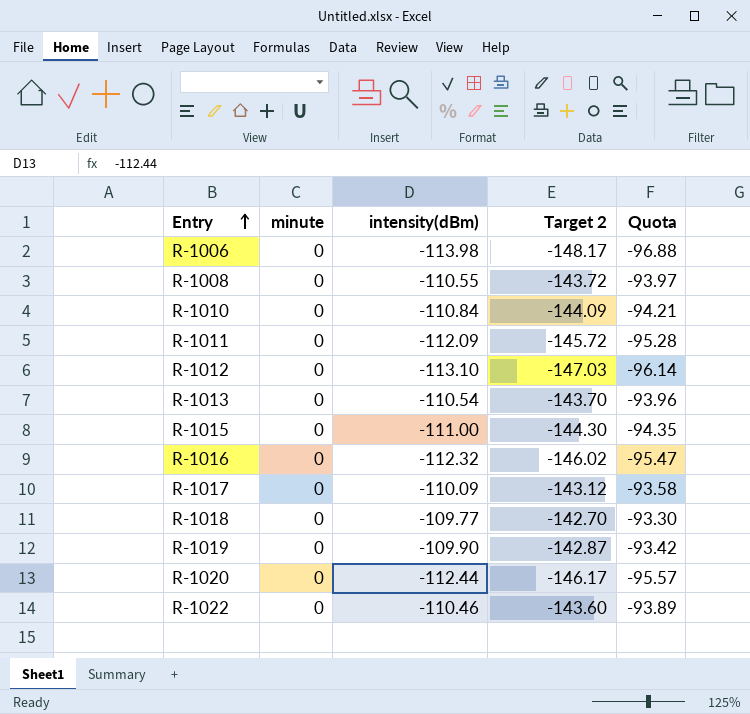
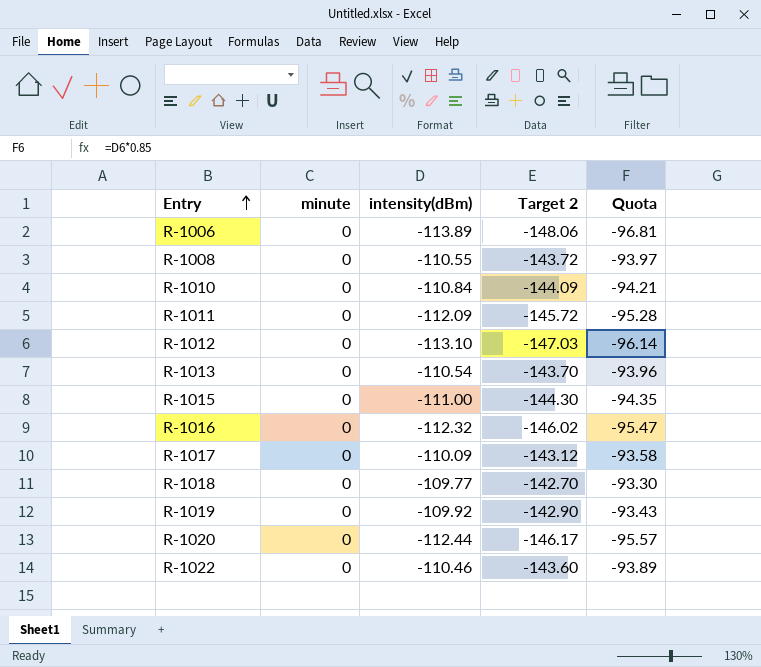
R-1006 | intensity(dBm): -113.98 -> -113.89
R-1006 | Target 2: -148.17 -> -148.06
R-1006 | Quota: -96.88 -> -96.81
R-1019 | intensity(dBm): -109.90 -> -109.92
R-1019 | Target 2: -142.87 -> -142.90
R-1019 | Quota: -93.42 -> -93.43

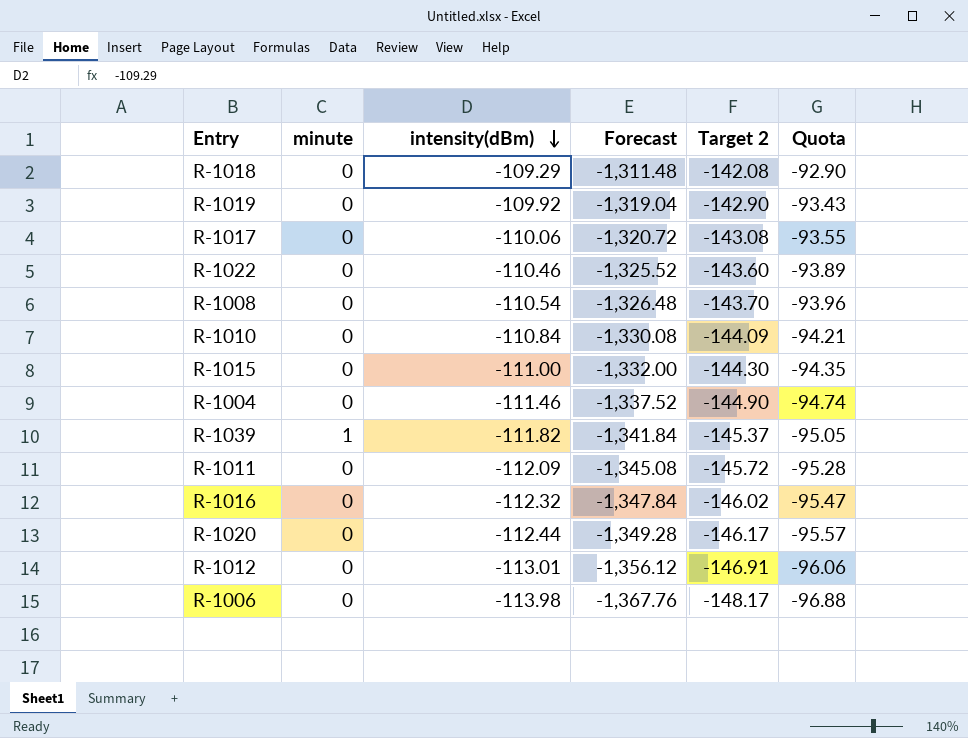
row order: Entry ascending -> intensity(dBm) descending
column Forecast | formula: none -> [intensity(dBm)] * 12
row R-1013: 0 | -110.54 | -143.70 | -93.96 -> none
R-1018 | intensity(dBm): -109.77 -> -109.29
R-1018 | Target 2: -142.70 -> -142.08
R-1018 | Quota: -93.30 -> -92.90
R-1017 | intensity(dBm): -110.09 -> -110.06
R-1017 | Target 2: -143.12 -> -143.08
R-1017 | Quota: -93.58 -> -93.55
R-1008 | intensity(dBm): -110.55 -> -110.54
R-1008 | Target 2: -143.72 -> -143.70
R-1008 | Quota: -93.97 -> -93.96
row R-1004: none -> 0 | -111.46 | -1,337.52 | -144.90 | -94.74
row R-1039: none -> 1 | -111.82 | -1,341.84 | -145.37 | -95.05
R-1012 | intensity(dBm): -113.10 -> -113.01
R-1012 | Target 2: -147.03 -> -146.91
R-1012 | Quota: -96.14 -> -96.06
R-1006 | intensity(dBm): -113.89 -> -113.98
R-1006 | Target 2: -148.06 -> -148.17
R-1006 | Quota: -96.81 -> -96.88

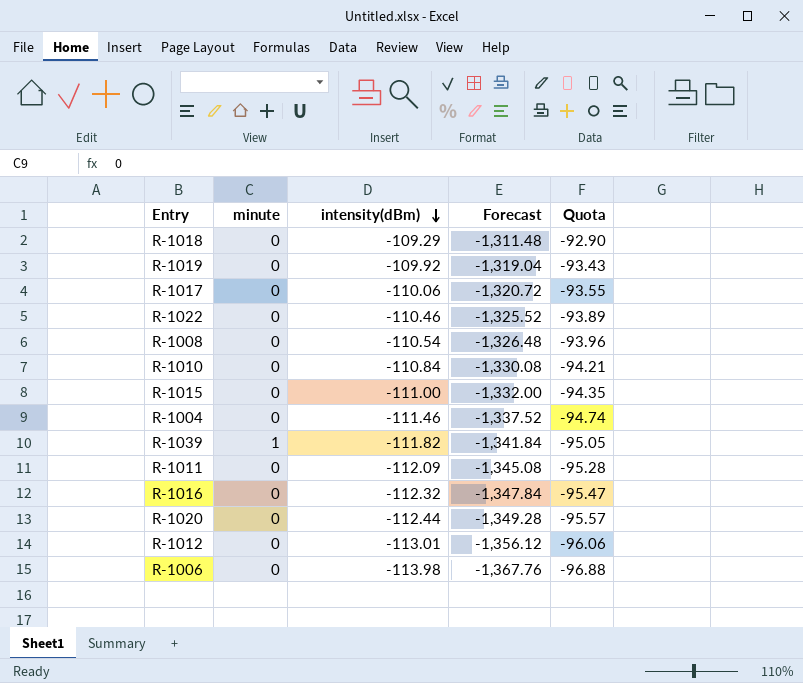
column Target 2 | formula: [intensity(dBm)] * 1.3 -> none

